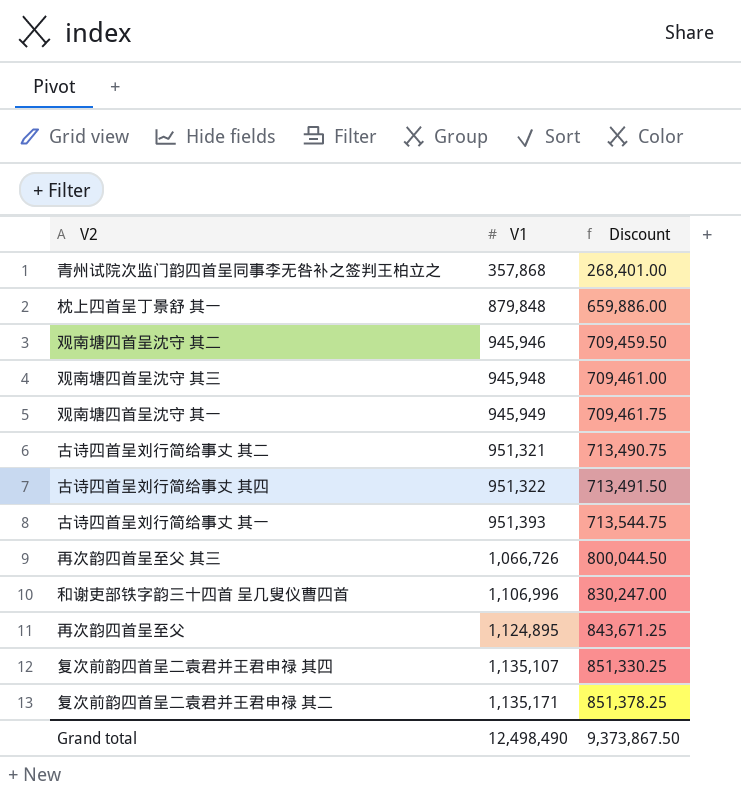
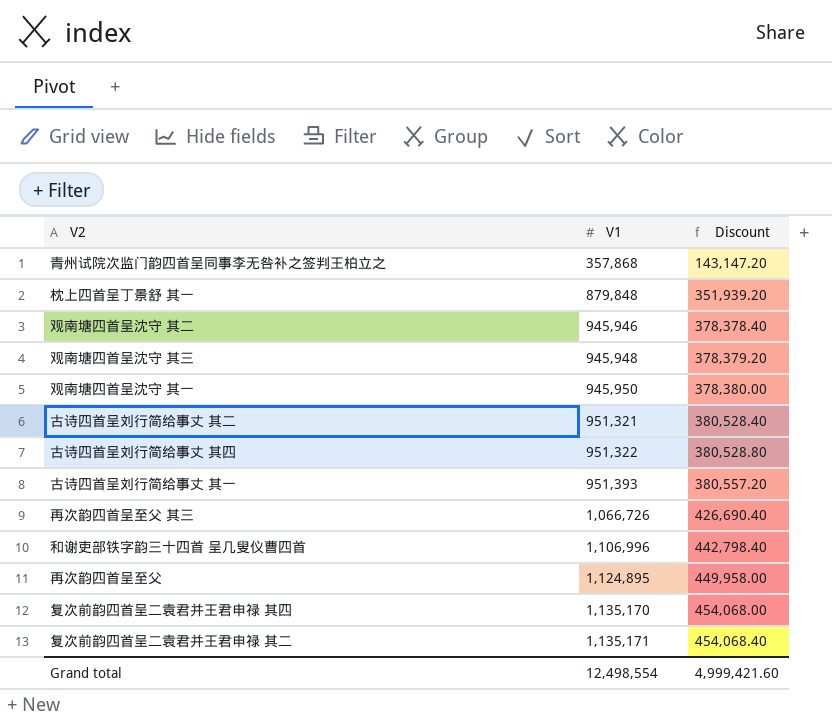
column Discount | formula: [V1] * 0.75 -> [V1] * 0.4
观南塘四首呈沈守 其一 | V1: 945,949 -> 945,950
复次前韵四首呈二袁君并王君申禄 其四 | V1: 1,135,107 -> 1,135,170
Grand total | V1: 12,498,490 -> 12,498,554
Grand total | Discount: 9,373,867.50 -> 4,999,421.60

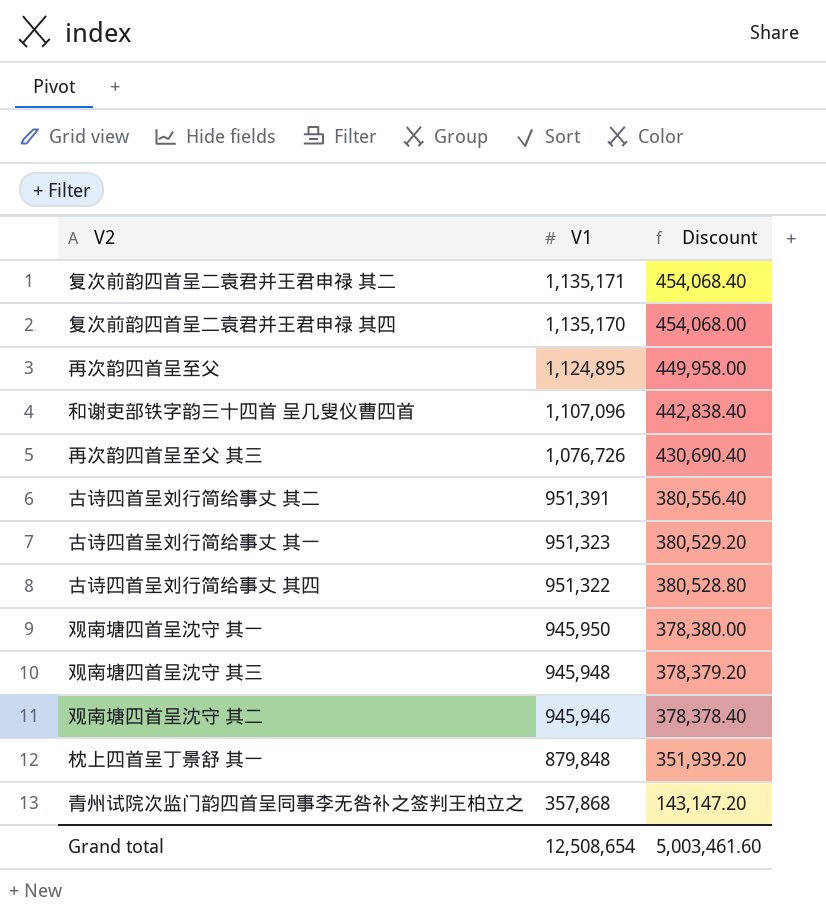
row order: V1 ascending -> V1 descending
和谢吏部铁字韵三十四首 呈几叟仪曹四首 | V1: 1,106,996 -> 1,107,096
和谢吏部铁字韵三十四首 呈几叟仪曹四首 | Discount: 442,798.40 -> 442,838.40
再次韵四首呈至父 其三 | V1: 1,066,726 -> 1,076,726
再次韵四首呈至父 其三 | Discount: 426,690.40 -> 430,690.40
古诗四首呈刘行简给事丈 其二 | V1: 951,321 -> 951,391
古诗四首呈刘行简给事丈 其二 | Discount: 380,528.40 -> 380,556.40
古诗四首呈刘行简给事丈 其一 | V1: 951,393 -> 951,323
古诗四首呈刘行简给事丈 其一 | Discount: 380,557.20 -> 380,529.20
Grand total | V1: 12,498,554 -> 12,508,654
Grand total | Discount: 4,999,421.60 -> 5,003,461.60

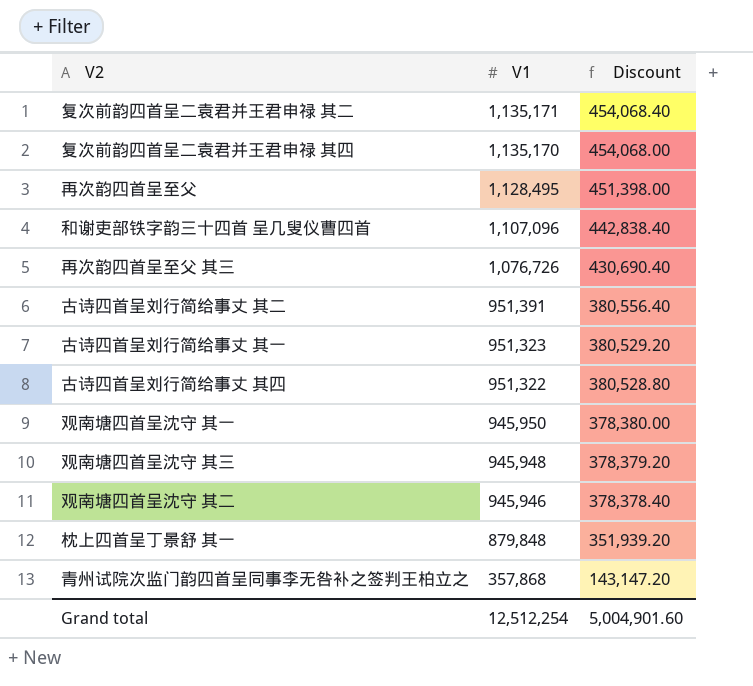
再次韵四首呈至父 | V1: 1,124,895 -> 1,128,495
再次韵四首呈至父 | Discount: 449,958.00 -> 451,398.00
Grand total | V1: 12,508,654 -> 12,512,254
Grand total | Discount: 5,003,461.60 -> 5,004,901.60

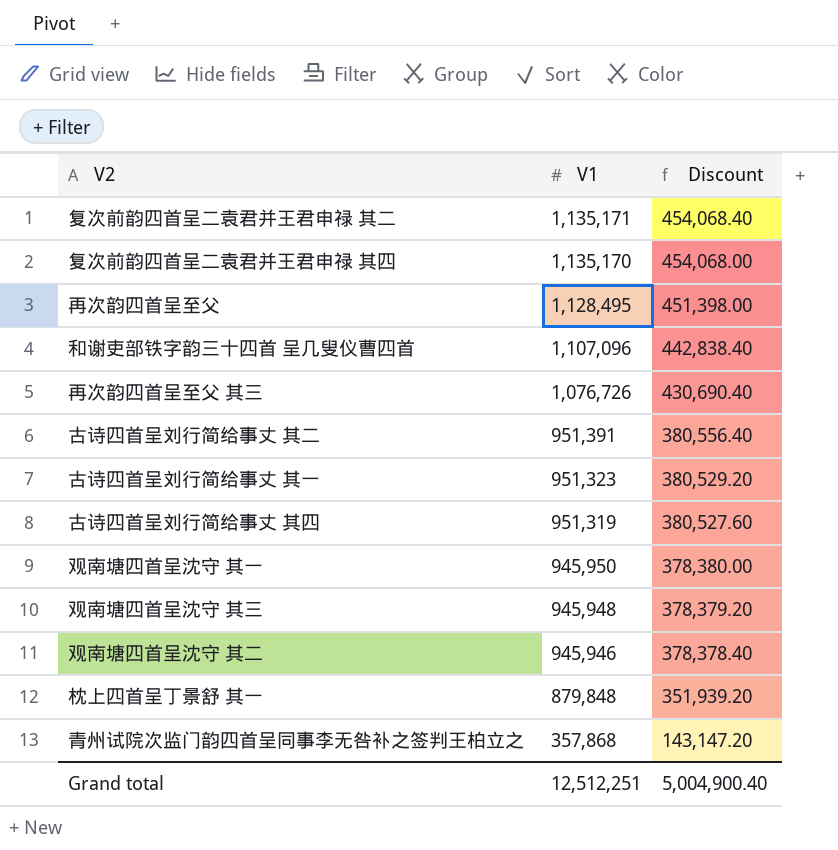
古诗四首呈刘行简给事丈 其四 | V1: 951,322 -> 951,319
古诗四首呈刘行简给事丈 其四 | Discount: 380,528.80 -> 380,527.60
Grand total | V1: 12,512,254 -> 12,512,251
Grand total | Discount: 5,004,901.60 -> 5,004,900.40

